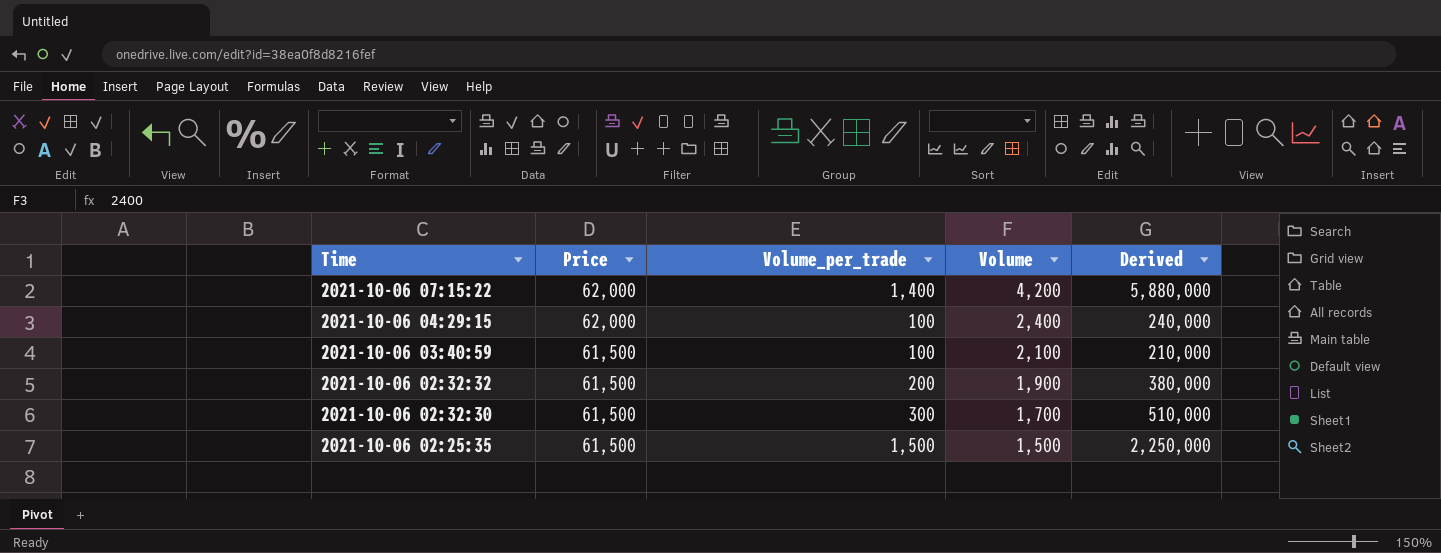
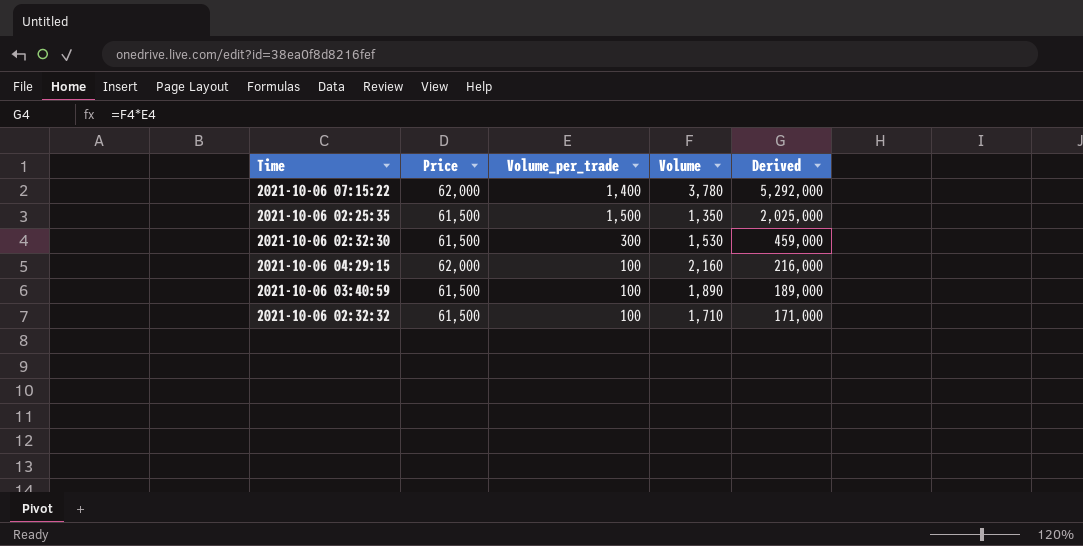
row order: Time descending -> Derived descending
2021-10-06 07:15:22 | Volume: 4,200 -> 3,780
2021-10-06 07:15:22 | Derived: 5,880,000 -> 5,292,000
2021-10-06 02:25:35 | Volume: 1,500 -> 1,350
2021-10-06 02:25:35 | Derived: 2,250,000 -> 2,025,000
2021-10-06 02:32:30 | Volume: 1,700 -> 1,530
2021-10-06 02:32:30 | Derived: 510,000 -> 459,000
2021-10-06 04:29:15 | Volume: 2,400 -> 2,160
2021-10-06 04:29:15 | Derived: 240,000 -> 216,000
2021-10-06 03:40:59 | Volume: 2,100 -> 1,890
2021-10-06 03:40:59 | Derived: 210,000 -> 189,000
2021-10-06 02:32:32 | Volume_per_trade: 200 -> 100
2021-10-06 02:32:32 | Volume: 1,900 -> 1,710
2021-10-06 02:32:32 | Derived: 380,000 -> 171,000

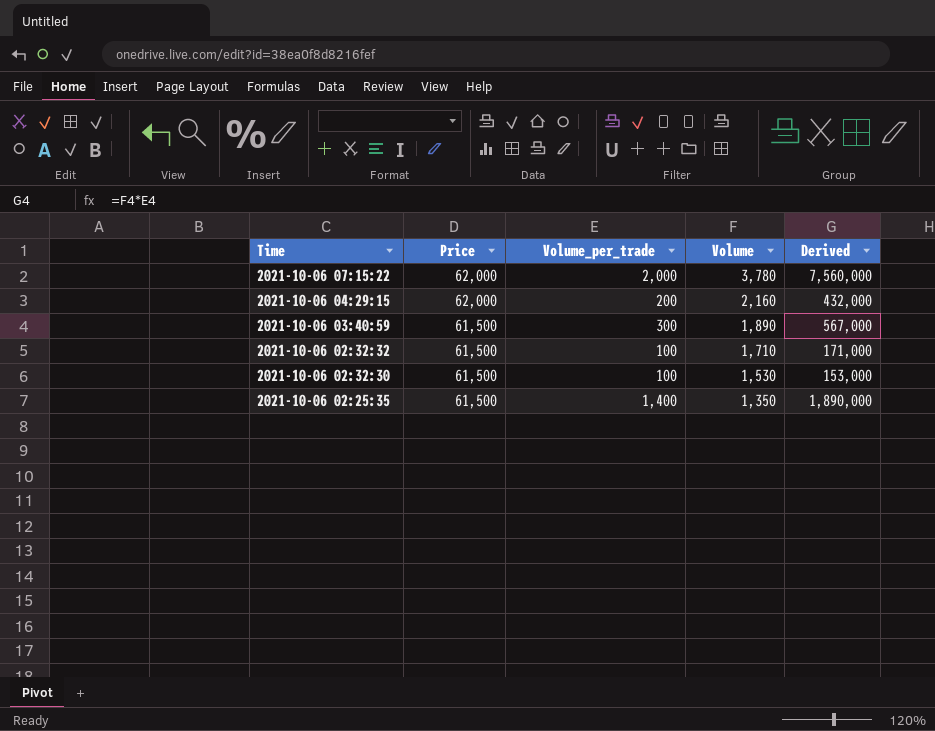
row order: Derived descending -> Time descending
2021-10-06 07:15:22 | Volume_per_trade: 1,400 -> 2,000
2021-10-06 07:15:22 | Derived: 5,292,000 -> 7,560,000
2021-10-06 04:29:15 | Volume_per_trade: 100 -> 200
2021-10-06 04:29:15 | Derived: 216,000 -> 432,000
2021-10-06 03:40:59 | Volume_per_trade: 100 -> 300
2021-10-06 03:40:59 | Derived: 189,000 -> 567,000
2021-10-06 02:32:30 | Volume_per_trade: 300 -> 100
2021-10-06 02:32:30 | Derived: 459,000 -> 153,000
2021-10-06 02:25:35 | Volume_per_trade: 1,500 -> 1,400
2021-10-06 02:25:35 | Derived: 2,025,000 -> 1,890,000

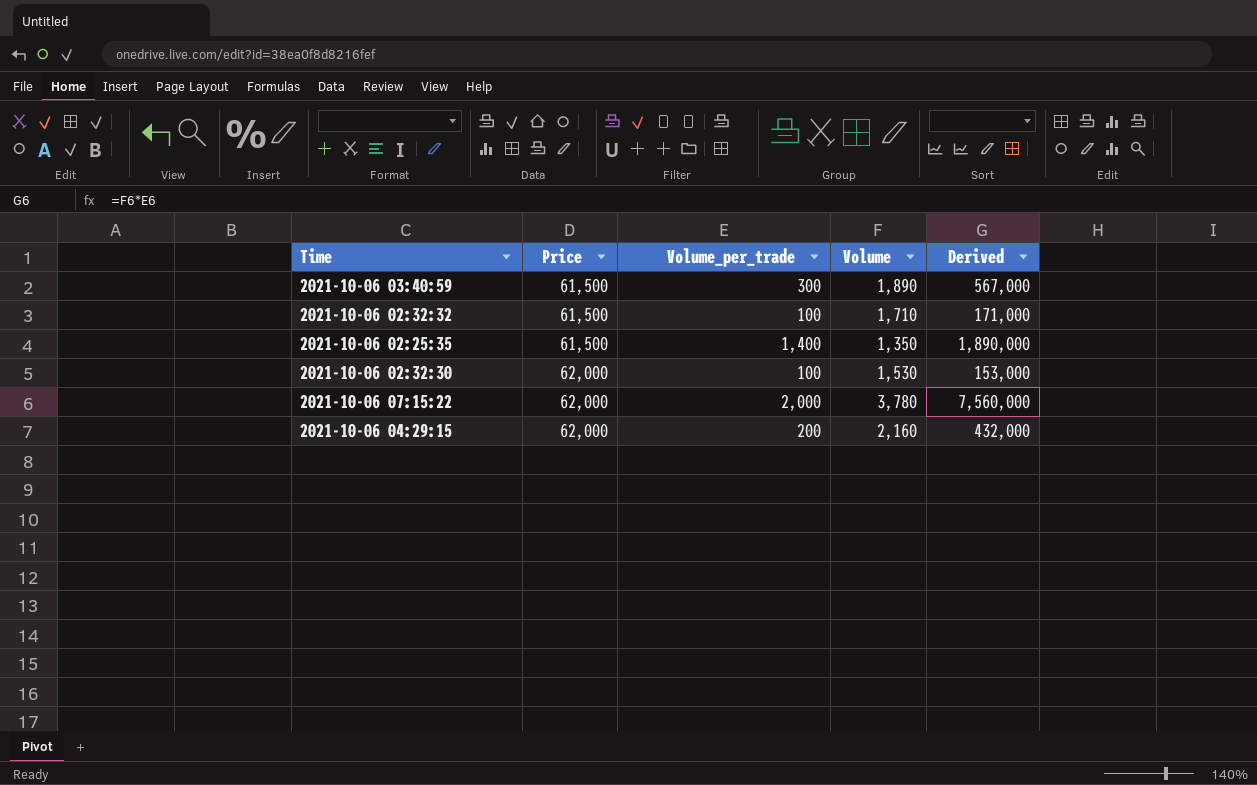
row order: Time descending -> Price ascending
2021-10-06 02:32:30 | Price: 61,500 -> 62,000

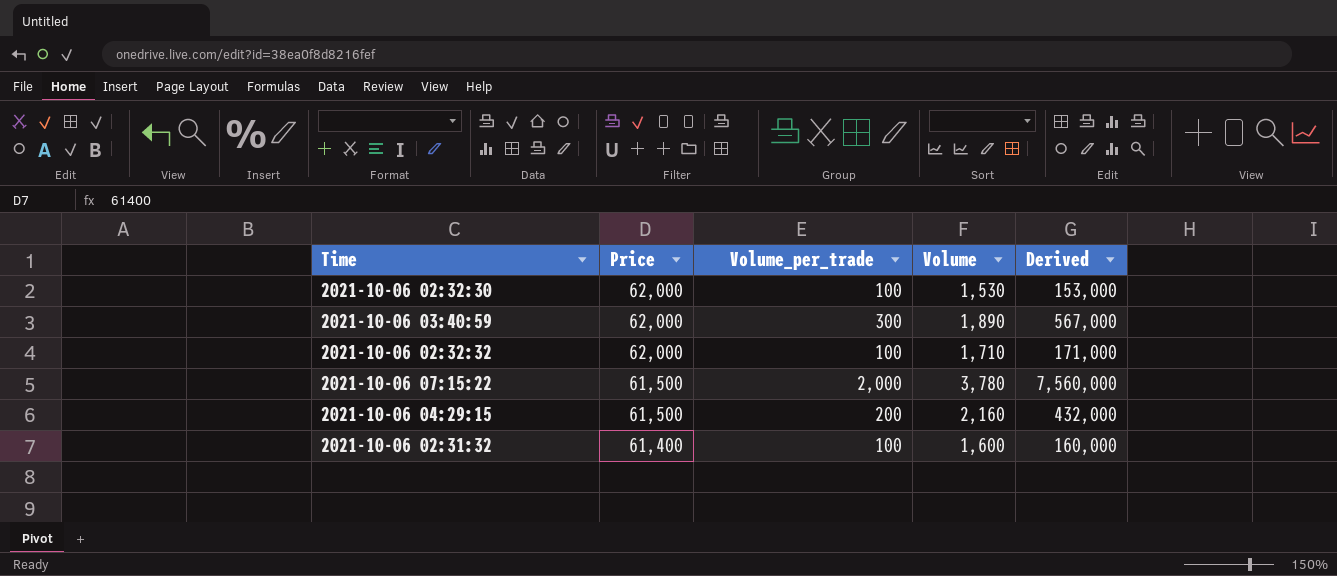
row order: Price ascending -> Price descending
row 2021-10-06 02:25:35: 61,500 | 1,400 | 1,350 | 1,890,000 -> none
2021-10-06 03:40:59 | Price: 61,500 -> 62,000
2021-10-06 02:32:32 | Price: 61,500 -> 62,000
2021-10-06 07:15:22 | Price: 62,000 -> 61,500
2021-10-06 04:29:15 | Price: 62,000 -> 61,500
row 2021-10-06 02:31:32: none -> 61,400 | 100 | 1,600 | 160,000

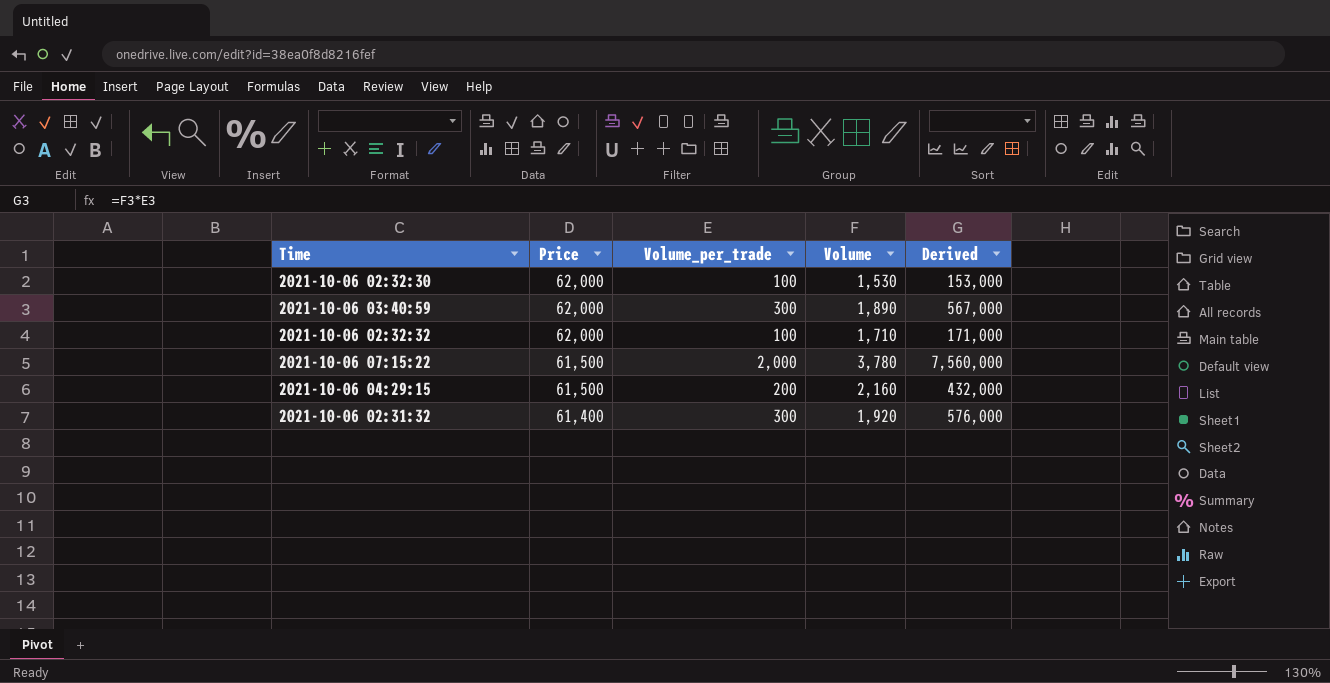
2021-10-06 02:31:32 | Volume_per_trade: 100 -> 300
2021-10-06 02:31:32 | Volume: 1,600 -> 1,920
2021-10-06 02:31:32 | Derived: 160,000 -> 576,000

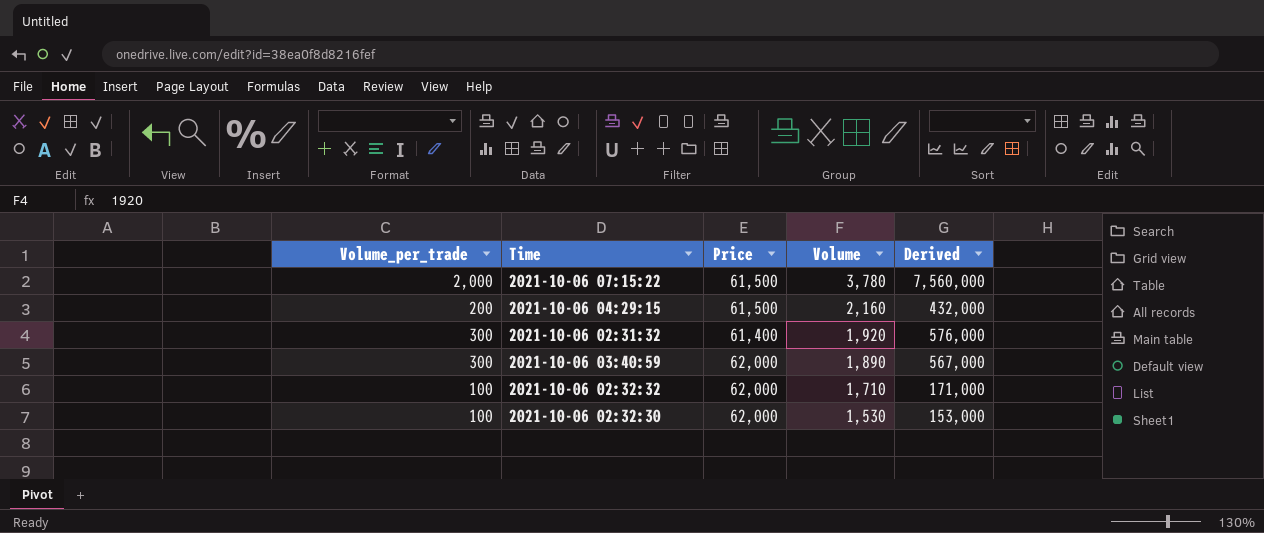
row order: Price descending -> Volume descending
column Volume_per_trade | position: 3 -> 1

